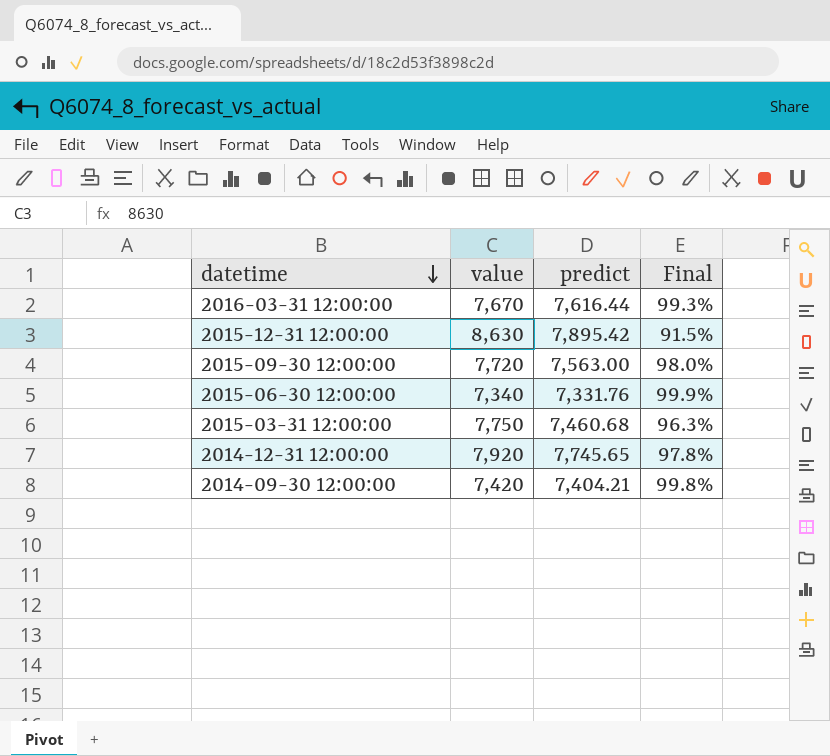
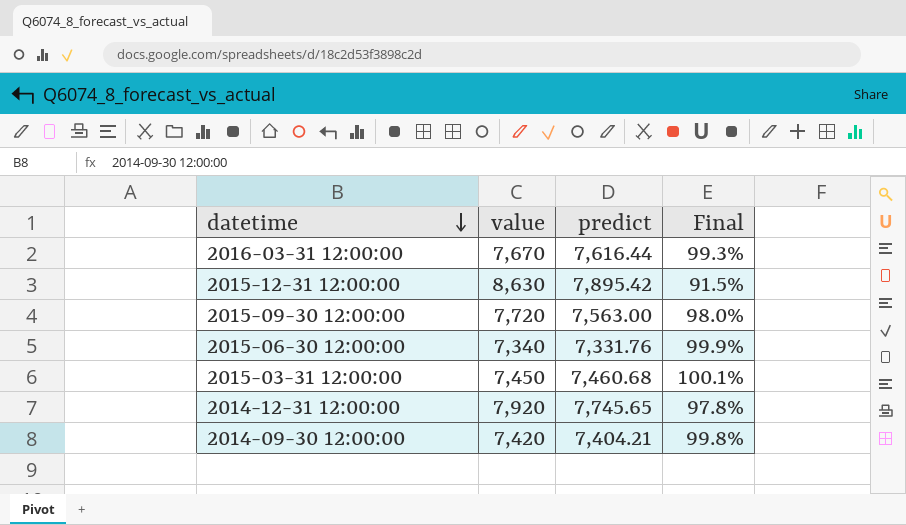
2015-03-31 12:00:00 | value: 7,750 -> 7,450
2015-03-31 12:00:00 | Final: 96.3% -> 100.1%

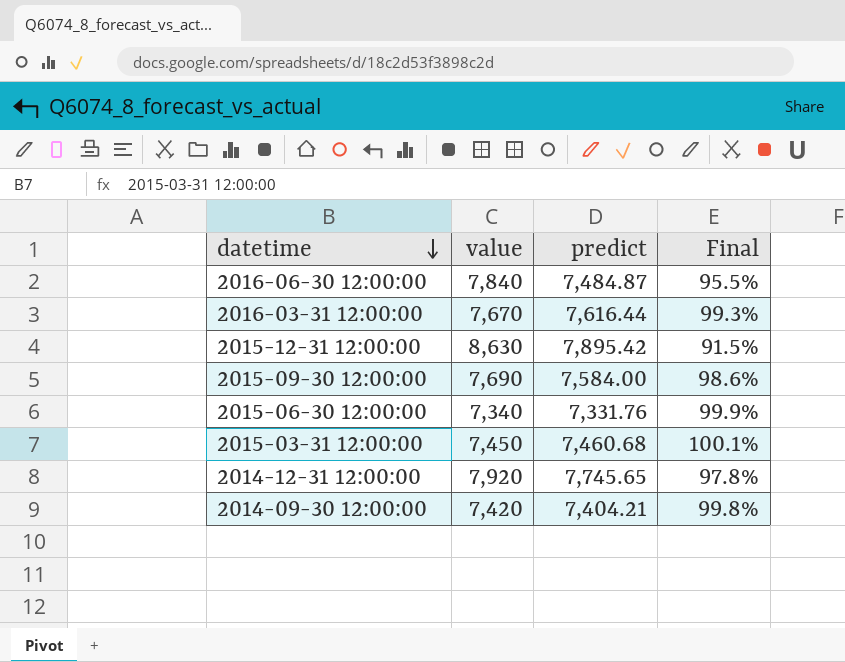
row 2016-06-30 12:00:00: none -> 7,840 | 7,484.87 | 95.5%
2015-09-30 12:00:00 | value: 7,720 -> 7,690
2015-09-30 12:00:00 | predict: 7,563.00 -> 7,584.00
2015-09-30 12:00:00 | Final: 98.0% -> 98.6%

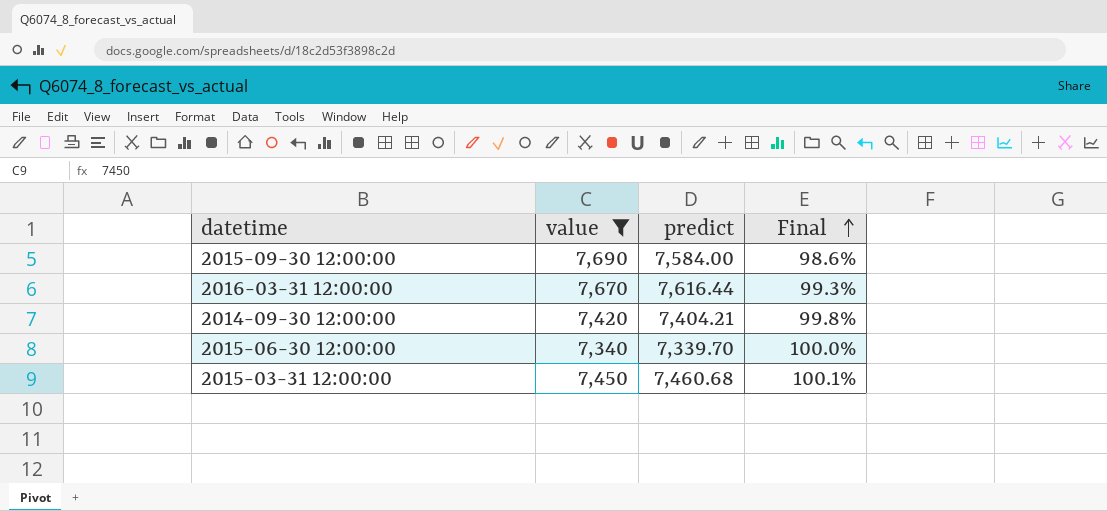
filter: none -> value <= 7,690
row order: datetime descending -> Final ascending
2015-06-30 12:00:00 | predict: 7,331.76 -> 7,339.70
2015-06-30 12:00:00 | Final: 99.9% -> 100.0%

